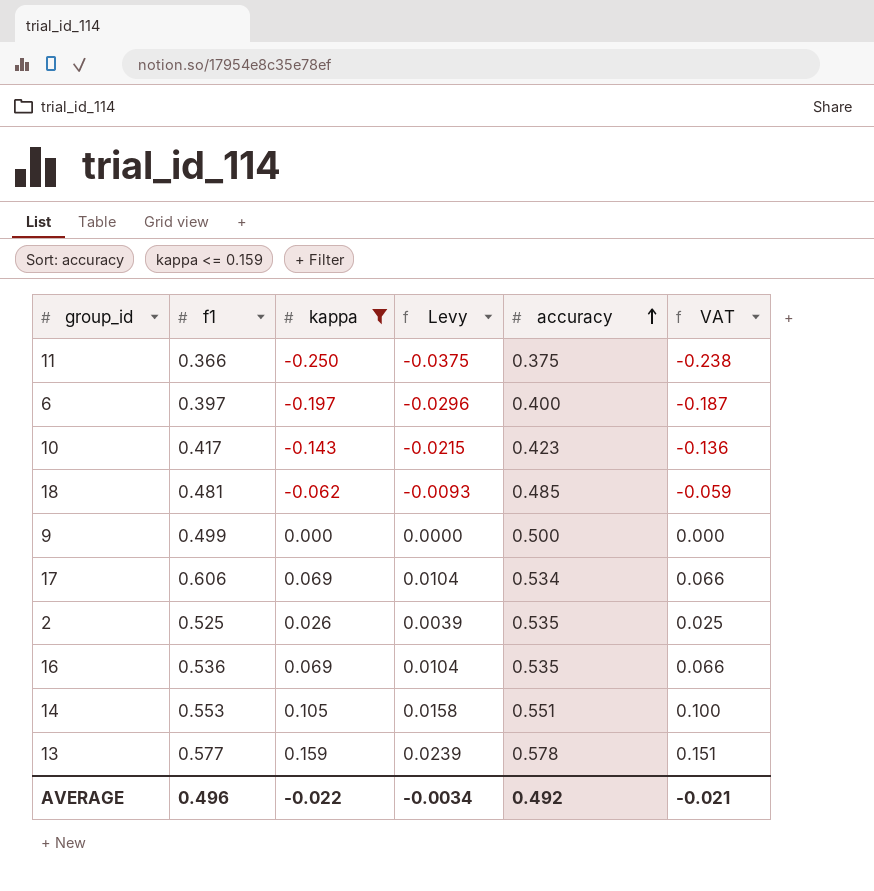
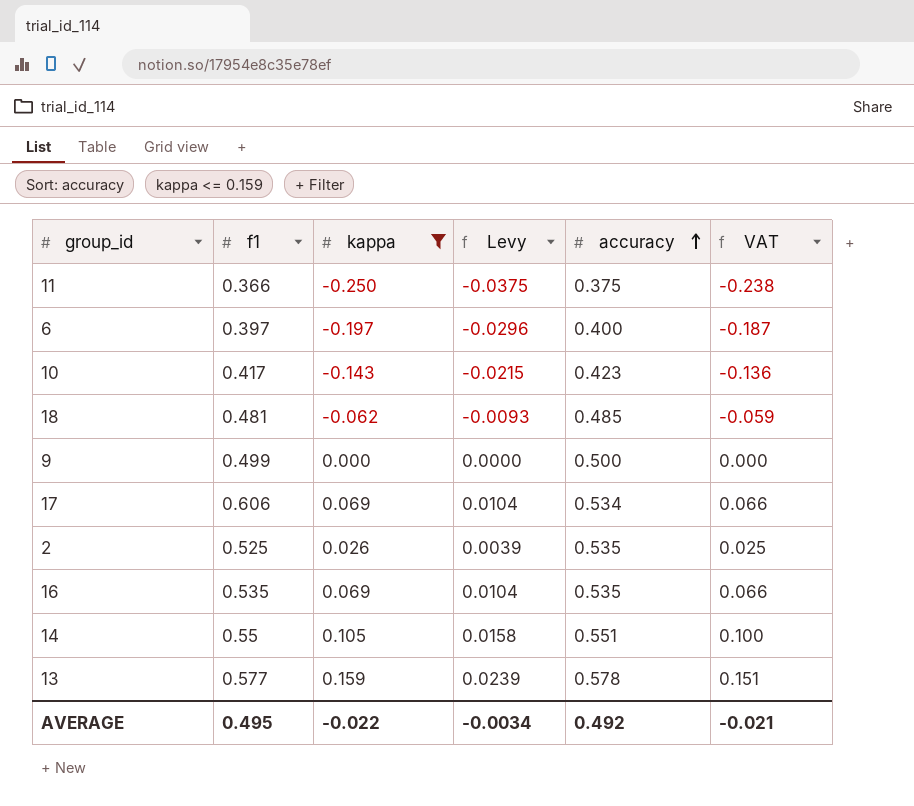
16 | f1: 0.536 -> 0.535
14 | f1: 0.553 -> 0.55
AVERAGE | f1: 0.496 -> 0.495

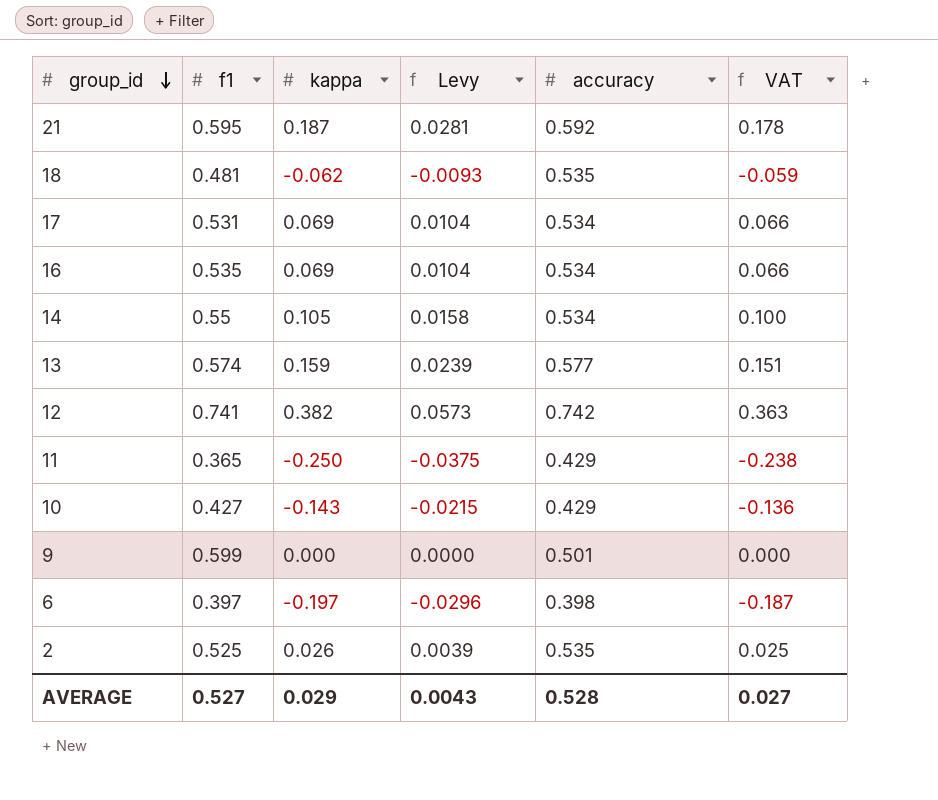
filter: kappa <= 0.159 -> none
row order: accuracy ascending -> group_id descending
18 | accuracy: 0.485 -> 0.535
17 | f1: 0.606 -> 0.531
16 | accuracy: 0.535 -> 0.534
14 | accuracy: 0.551 -> 0.534
13 | f1: 0.577 -> 0.574
13 | accuracy: 0.578 -> 0.577
11 | f1: 0.366 -> 0.365
11 | accuracy: 0.375 -> 0.429
10 | f1: 0.417 -> 0.427
10 | accuracy: 0.423 -> 0.429
9 | f1: 0.499 -> 0.599
9 | accuracy: 0.500 -> 0.501
6 | accuracy: 0.400 -> 0.398
AVERAGE | f1: 0.495 -> 0.527
AVERAGE | kappa: -0.022 -> 0.029
AVERAGE | Levy: -0.0034 -> 0.0043
AVERAGE | accuracy: 0.492 -> 0.528
AVERAGE | VAT: -0.021 -> 0.027

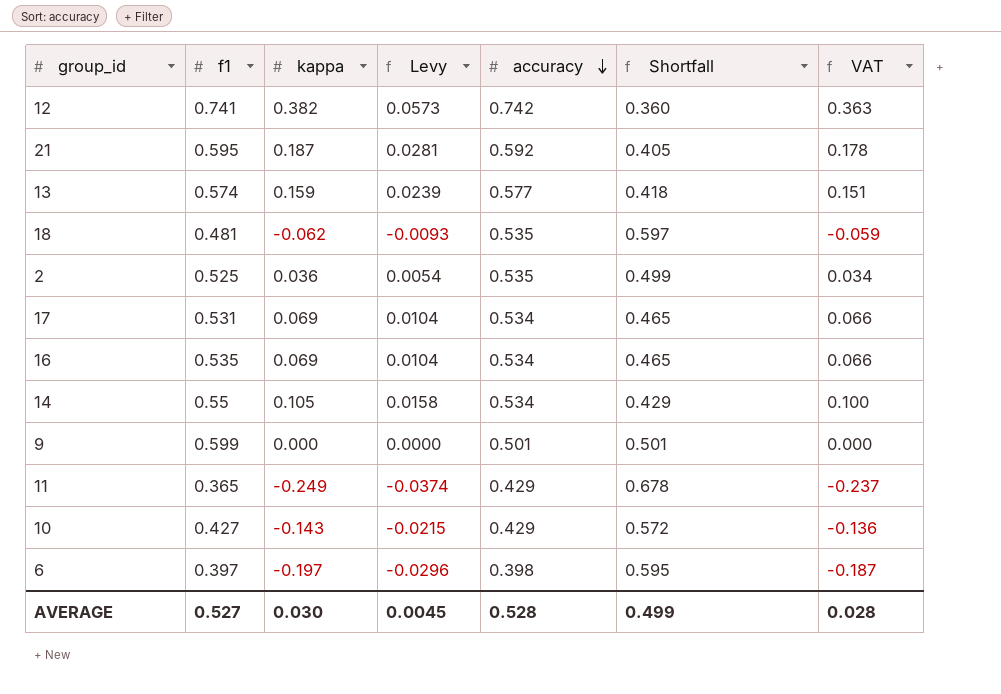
row order: group_id descending -> accuracy descending
column Shortfall | formula: none -> [accuracy] - [kappa]
2 | kappa: 0.026 -> 0.036
2 | Levy: 0.0039 -> 0.0054
2 | VAT: 0.025 -> 0.034
11 | kappa: -0.250 -> -0.249
11 | Levy: -0.0375 -> -0.0374
11 | VAT: -0.238 -> -0.237
AVERAGE | kappa: 0.029 -> 0.030
AVERAGE | Levy: 0.0043 -> 0.0045
AVERAGE | VAT: 0.027 -> 0.028

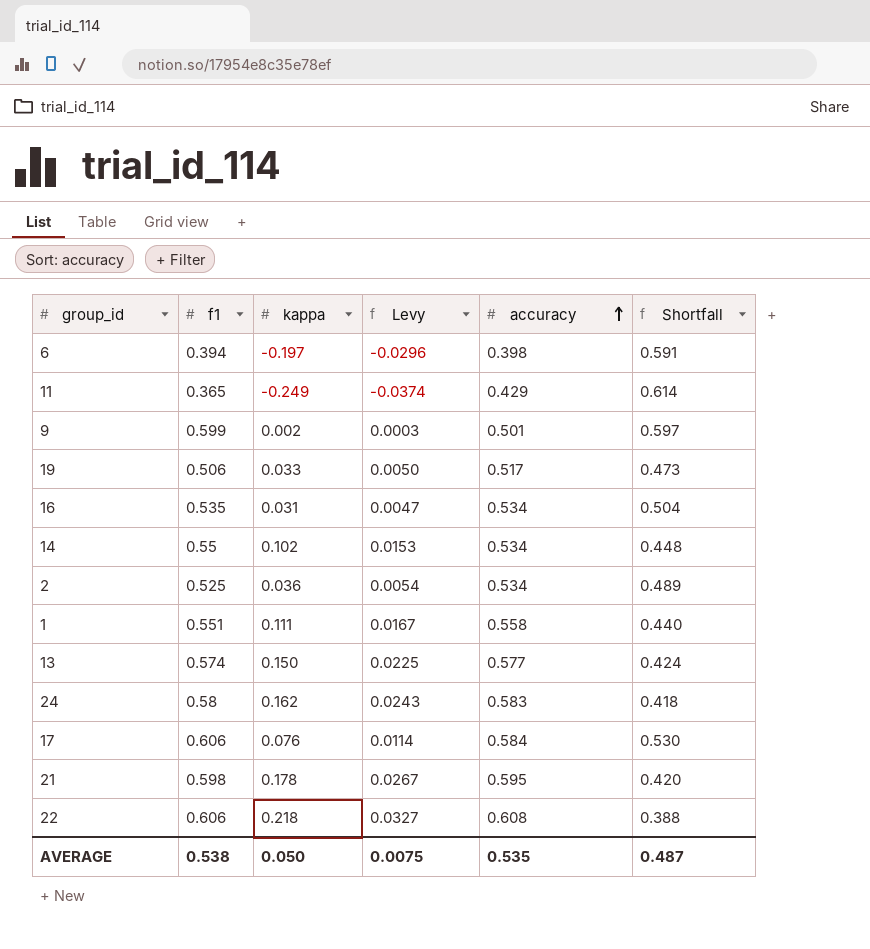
row order: accuracy descending -> accuracy ascending
column VAT | formula: [kappa] * 0.95 -> none
column Shortfall | formula: [accuracy] - [kappa] -> [f1] - [kappa]
row 12: 0.741 | 0.382 | 0.0573 | 0.742 | 0.360 | 0.363 -> none
row 18: 0.481 | -0.062 | -0.0093 | 0.535 | 0.597 | -0.059 -> none
row 10: 0.427 | -0.143 | -0.0215 | 0.429 | 0.572 | -0.136 -> none
6 | f1: 0.397 -> 0.394
9 | kappa: 0.000 -> 0.002
9 | Levy: 0.0000 -> 0.0003
row 19: none -> 0.506 | 0.033 | 0.0050 | 0.517 | 0.473
16 | kappa: 0.069 -> 0.031
16 | Levy: 0.0104 -> 0.0047
14 | kappa: 0.105 -> 0.102
14 | Levy: 0.0158 -> 0.0153
2 | accuracy: 0.535 -> 0.534
row 1: none -> 0.551 | 0.111 | 0.0167 | 0.558 | 0.440
13 | kappa: 0.159 -> 0.150
13 | Levy: 0.0239 -> 0.0225
row 24: none -> 0.58 | 0.162 | 0.0243 | 0.583 | 0.418
17 | f1: 0.531 -> 0.606
17 | kappa: 0.069 -> 0.076
17 | Levy: 0.0104 -> 0.0114
17 | accuracy: 0.534 -> 0.584
21 | f1: 0.595 -> 0.598
21 | kappa: 0.187 -> 0.178
21 | Levy: 0.0281 -> 0.0267
21 | accuracy: 0.592 -> 0.595
row 22: none -> 0.606 | 0.218 | 0.0327 | 0.608 | 0.388
AVERAGE | f1: 0.527 -> 0.538
AVERAGE | kappa: 0.030 -> 0.050
AVERAGE | Levy: 0.0045 -> 0.0075
AVERAGE | accuracy: 0.528 -> 0.535
AVERAGE | Shortfall: 0.499 -> 0.487

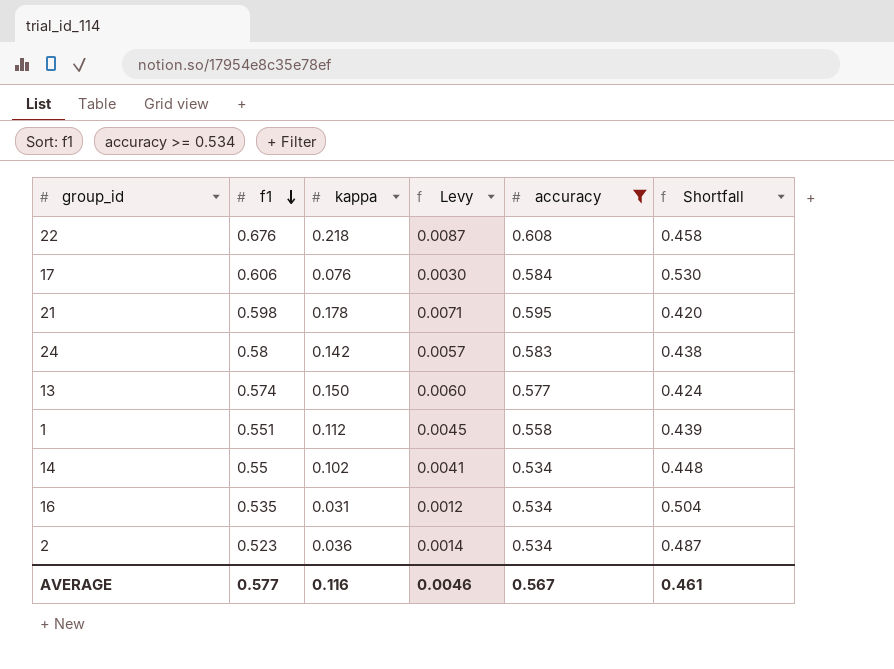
filter: none -> accuracy >= 0.534
row order: accuracy ascending -> f1 descending
column Levy | formula: [kappa] * 0.15 -> [kappa] * 0.04
22 | f1: 0.606 -> 0.676
22 | Shortfall: 0.388 -> 0.458
24 | kappa: 0.162 -> 0.142
24 | Shortfall: 0.418 -> 0.438
1 | kappa: 0.111 -> 0.112
1 | Shortfall: 0.440 -> 0.439
2 | f1: 0.525 -> 0.523
2 | Shortfall: 0.489 -> 0.487
AVERAGE | f1: 0.538 -> 0.577
AVERAGE | kappa: 0.050 -> 0.116
AVERAGE | Levy: 0.0075 -> 0.0046
AVERAGE | accuracy: 0.535 -> 0.567
AVERAGE | Shortfall: 0.487 -> 0.461

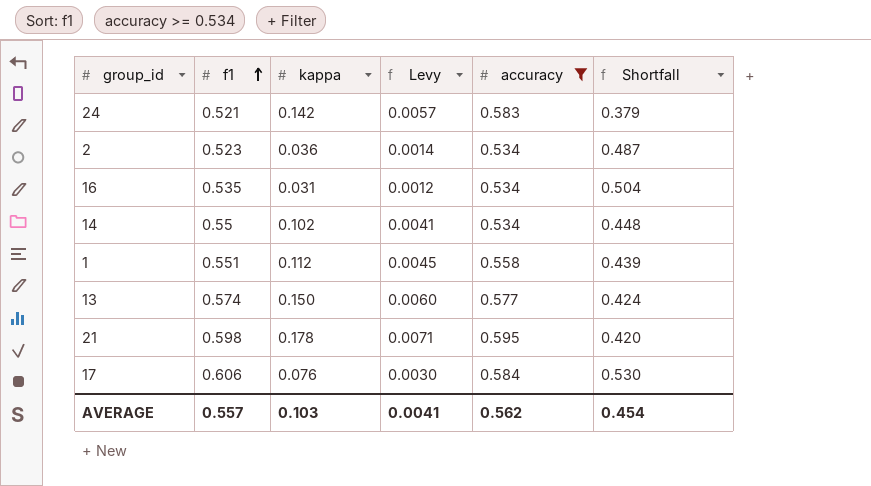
row order: f1 descending -> f1 ascending
row 22: 0.676 | 0.218 | 0.0087 | 0.608 | 0.458 -> none
24 | f1: 0.58 -> 0.521
24 | Shortfall: 0.438 -> 0.379
AVERAGE | f1: 0.577 -> 0.557
AVERAGE | kappa: 0.116 -> 0.103
AVERAGE | Levy: 0.0046 -> 0.0041
AVERAGE | accuracy: 0.567 -> 0.562
AVERAGE | Shortfall: 0.461 -> 0.454

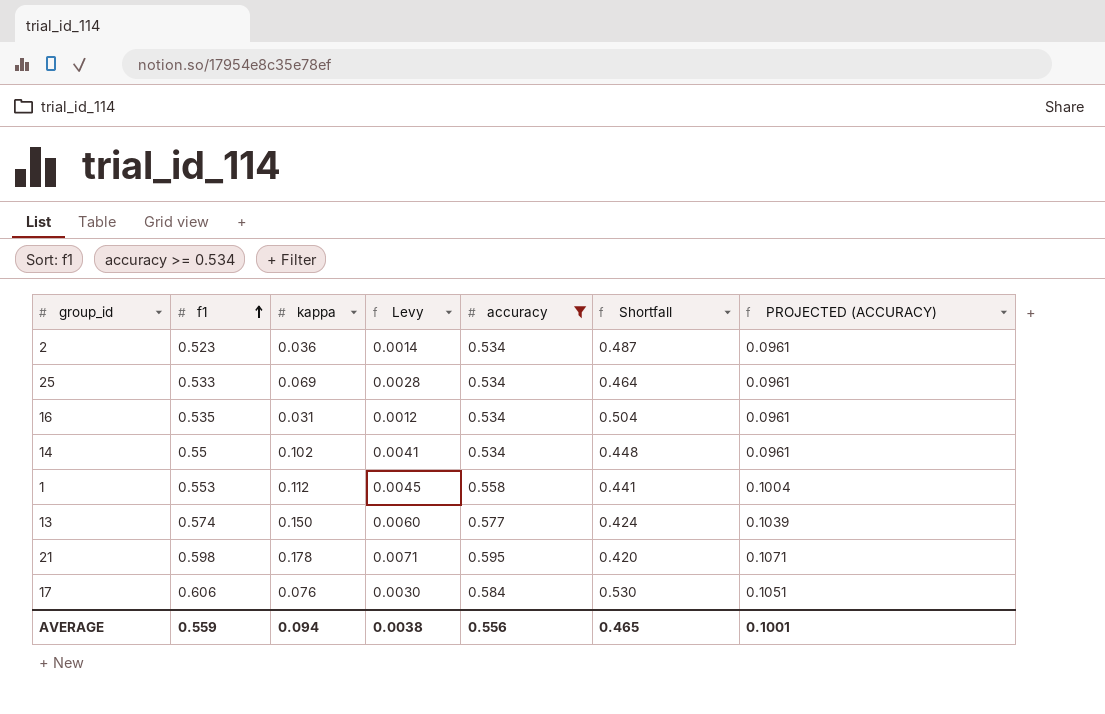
column PROJECTED (ACCURACY) | formula: none -> [accuracy] * 0.18
row 24: 0.521 | 0.142 | 0.0057 | 0.583 | 0.379 -> none
row 25: none -> 0.533 | 0.069 | 0.0028 | 0.534 | 0.464 | 0.0961
1 | f1: 0.551 -> 0.553
1 | Shortfall: 0.439 -> 0.441
AVERAGE | f1: 0.557 -> 0.559
AVERAGE | kappa: 0.103 -> 0.094
AVERAGE | Levy: 0.0041 -> 0.0038
AVERAGE | accuracy: 0.562 -> 0.556
AVERAGE | Shortfall: 0.454 -> 0.465

